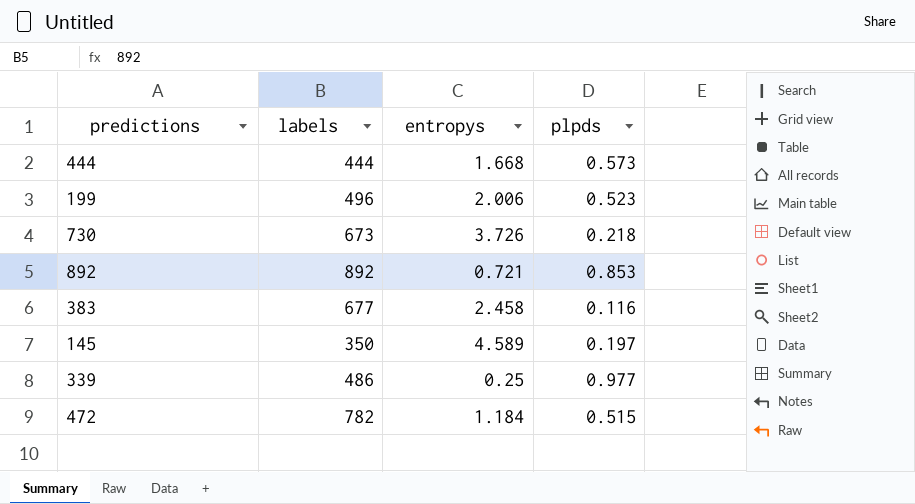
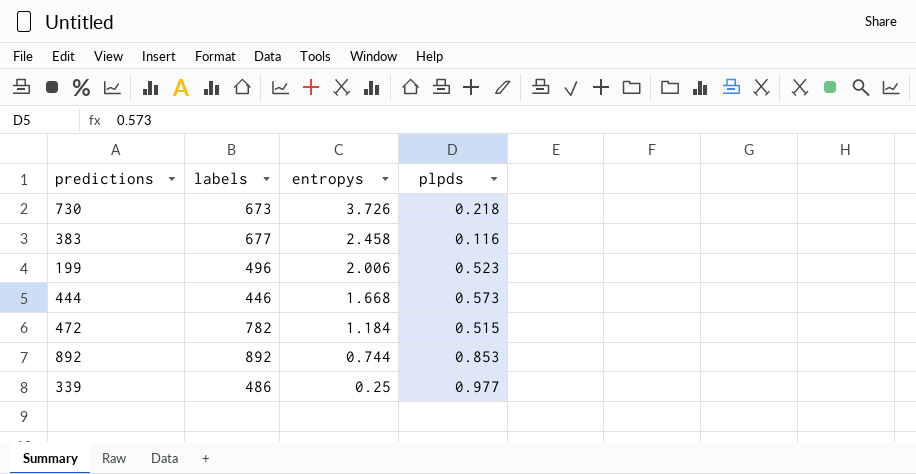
row order: none -> entropys descending
row 145: 350 | 4.589 | 0.197 -> none
444 | labels: 444 -> 446
892 | entropys: 0.721 -> 0.744

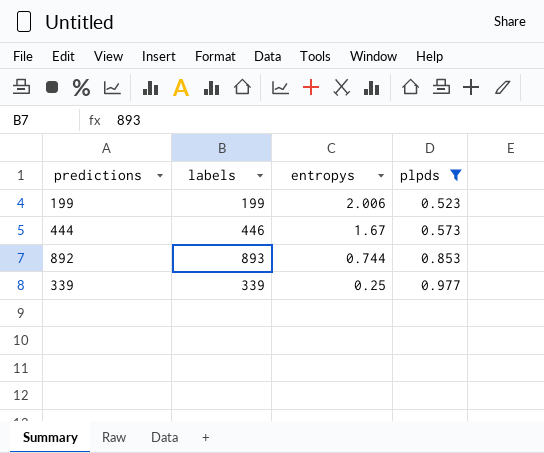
filter: none -> plpds >= 0.523
199 | labels: 496 -> 199
444 | entropys: 1.668 -> 1.67
892 | labels: 892 -> 893
339 | labels: 486 -> 339

